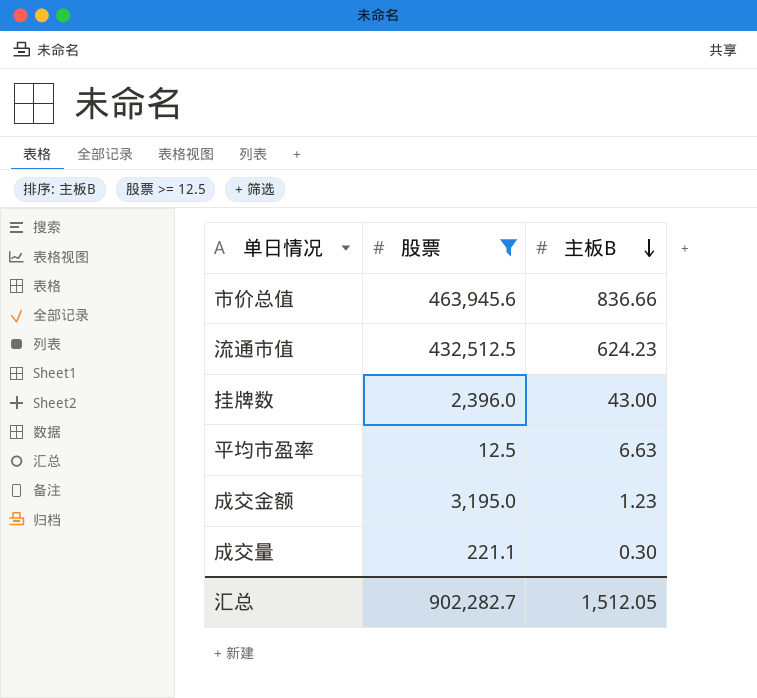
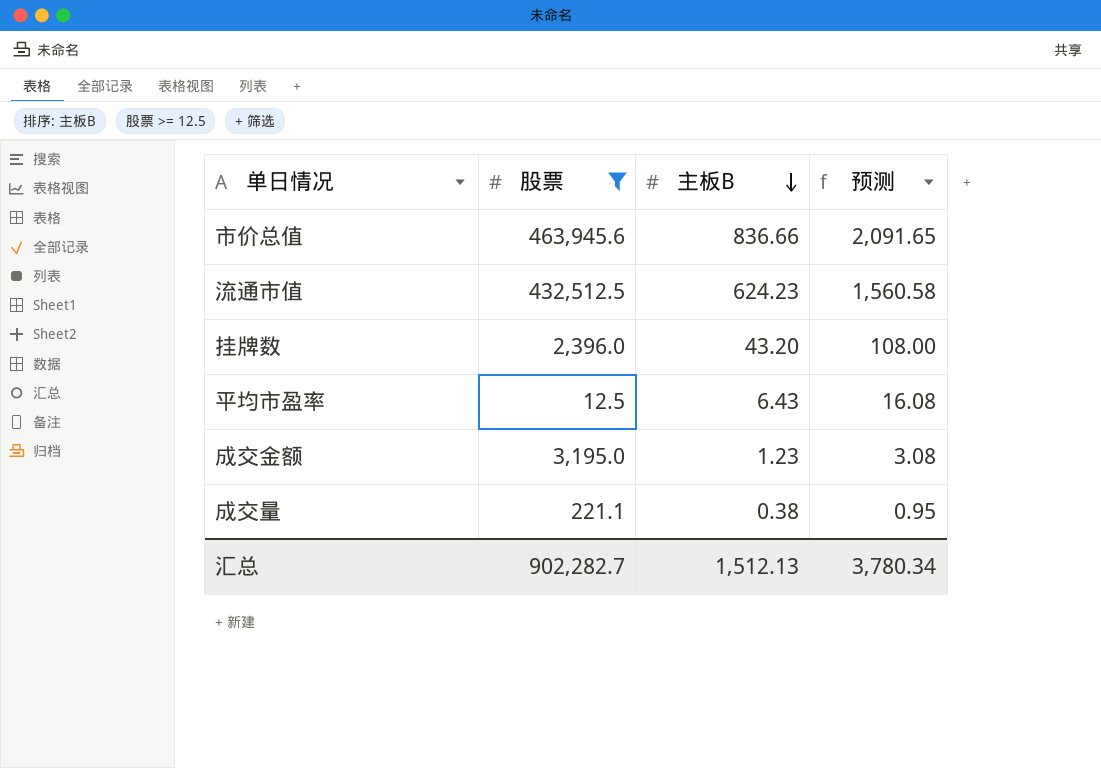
column 预测 | formula: none -> [主板B] * 2.5
挂牌数 | 主板B: 43.00 -> 43.20
平均市盈率 | 主板B: 6.63 -> 6.43
成交量 | 主板B: 0.30 -> 0.38
汇总 | 主板B: 1,512.05 -> 1,512.13

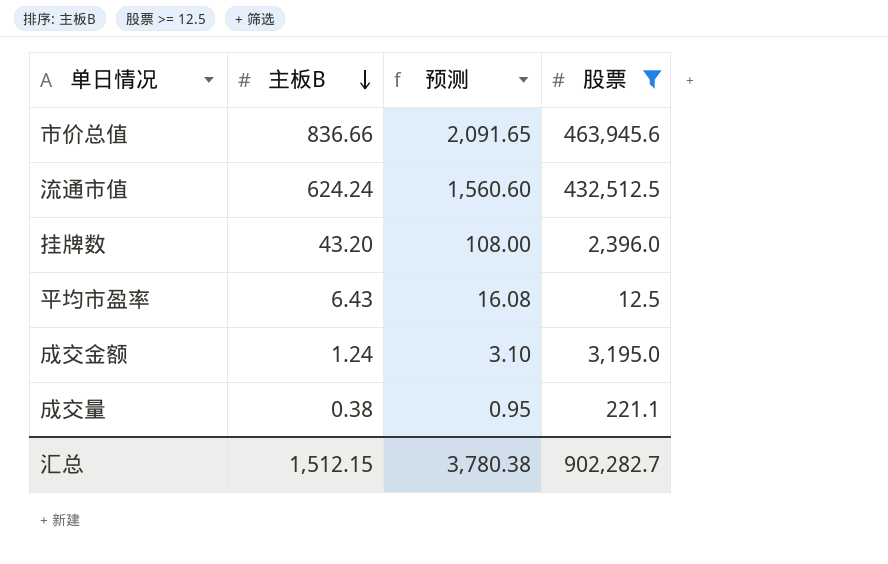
column 股票 | position: 2 -> 4
流通市值 | 主板B: 624.23 -> 624.24
流通市值 | 预测: 1,560.58 -> 1,560.60
成交金额 | 主板B: 1.23 -> 1.24
成交金额 | 预测: 3.08 -> 3.10
汇总 | 主板B: 1,512.13 -> 1,512.15
汇总 | 预测: 3,780.34 -> 3,780.38

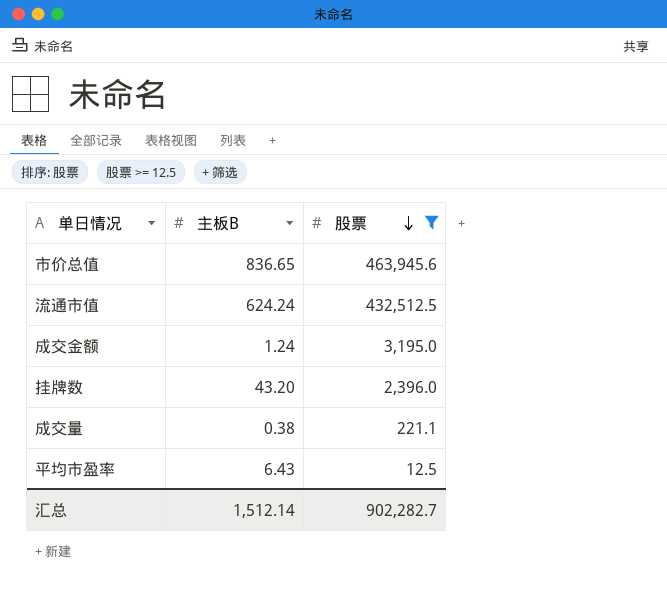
row order: 主板B descending -> 股票 descending
column 预测 | formula: [主板B] * 2.5 -> none
市价总值 | 主板B: 836.66 -> 836.65
汇总 | 主板B: 1,512.15 -> 1,512.14

